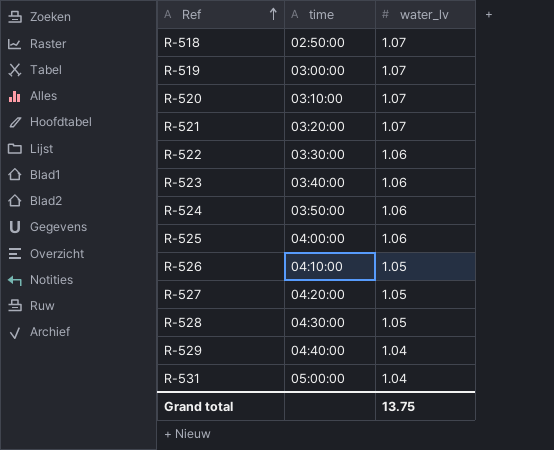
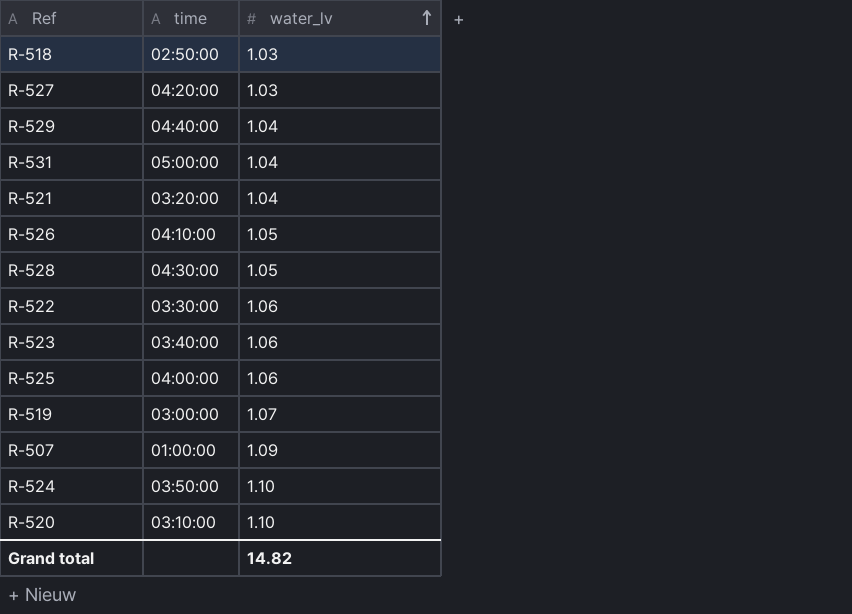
row order: Ref ascending -> water_lv ascending
R-518 | water_lv: 1.07 -> 1.03
R-527 | water_lv: 1.05 -> 1.03
R-521 | water_lv: 1.07 -> 1.04
row R-507: none -> 01:00:00 | 1.09
R-524 | water_lv: 1.06 -> 1.10
R-520 | water_lv: 1.07 -> 1.10
Grand total | water_lv: 13.75 -> 14.82

